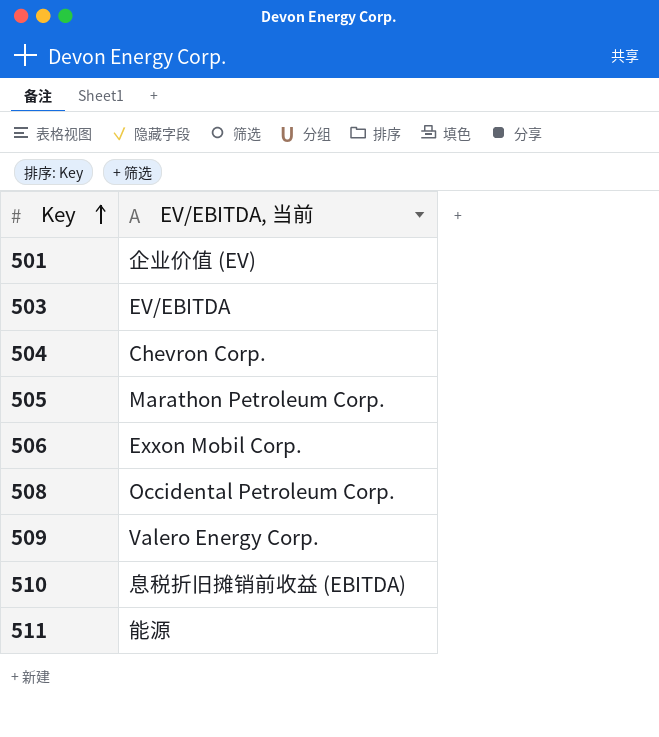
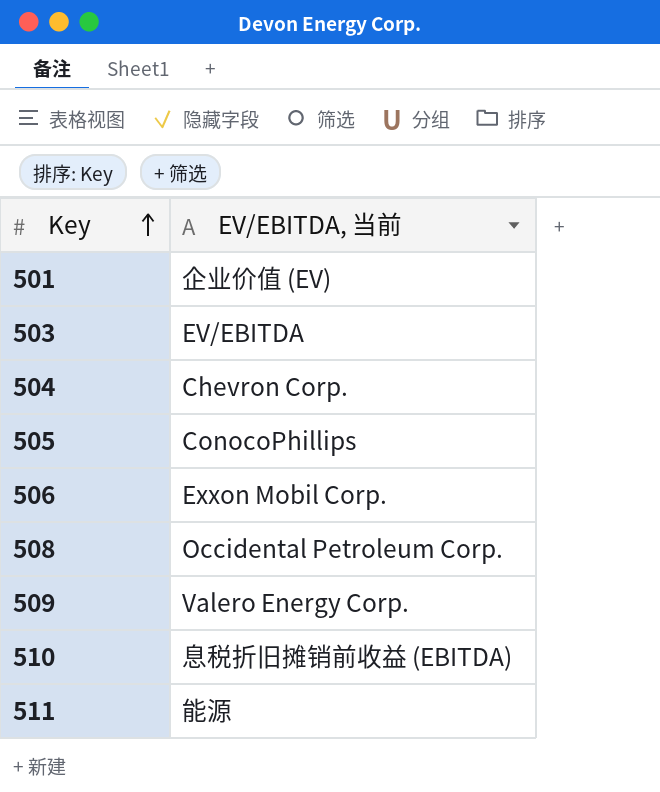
505 | EV/EBITDA, 当前: Marathon Petroleum Corp. -> ConocoPhillips

